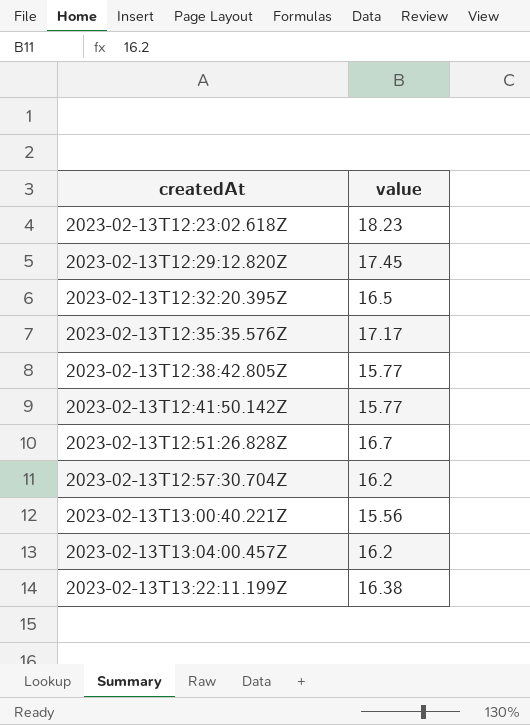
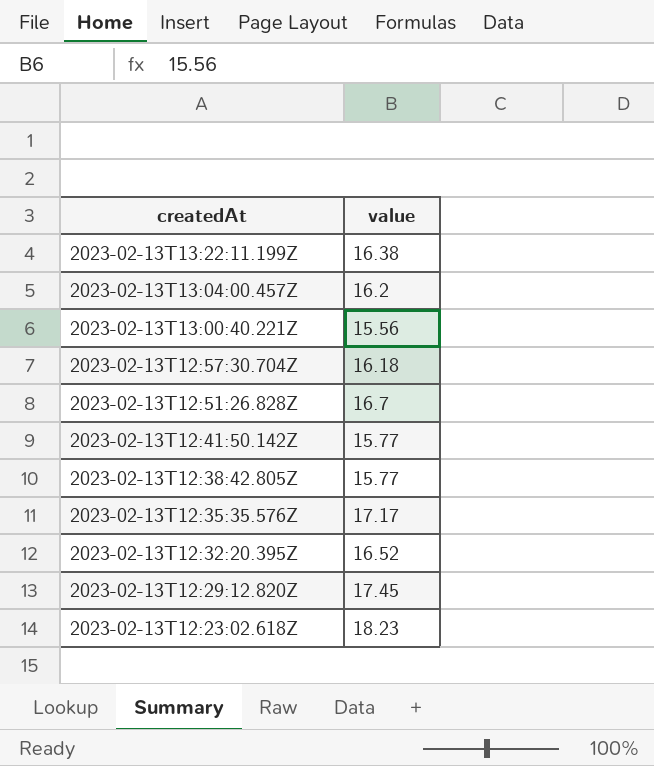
row order: createdAt ascending -> createdAt descending
2023-02-13T12:57:30.704Z | value: 16.2 -> 16.18
2023-02-13T12:32:20.395Z | value: 16.5 -> 16.52

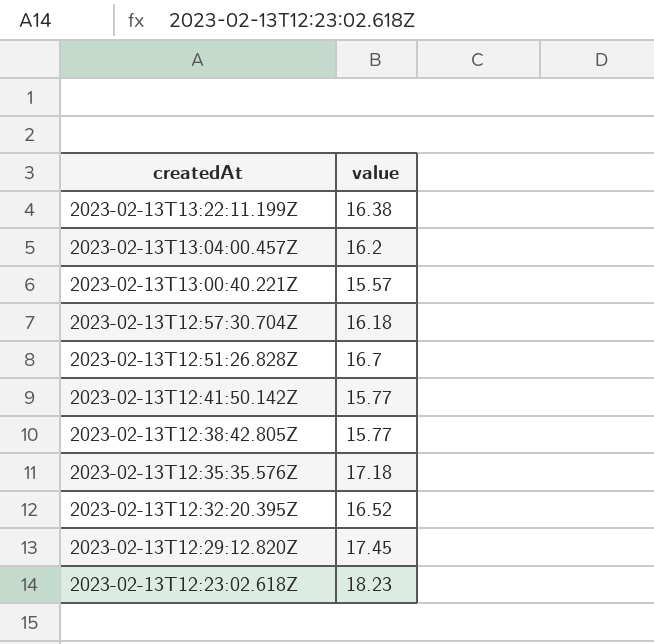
2023-02-13T13:00:40.221Z | value: 15.56 -> 15.57
2023-02-13T12:35:35.576Z | value: 17.17 -> 17.18

